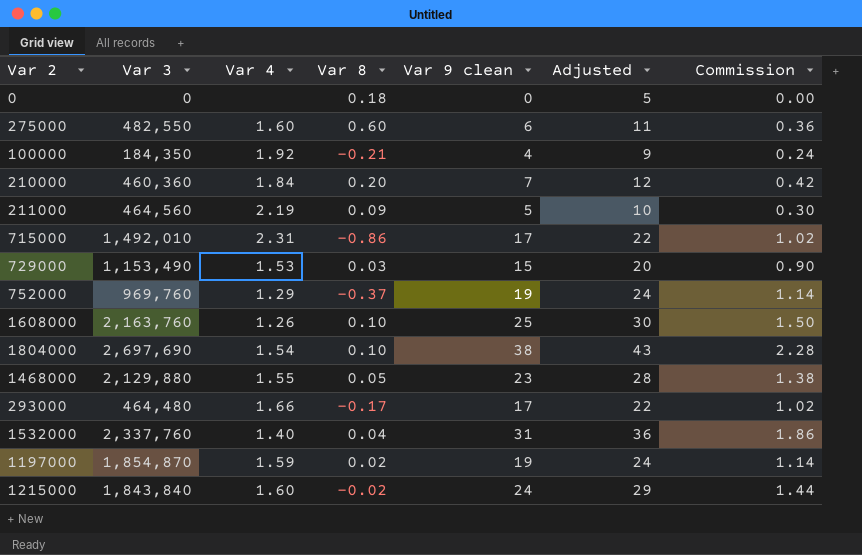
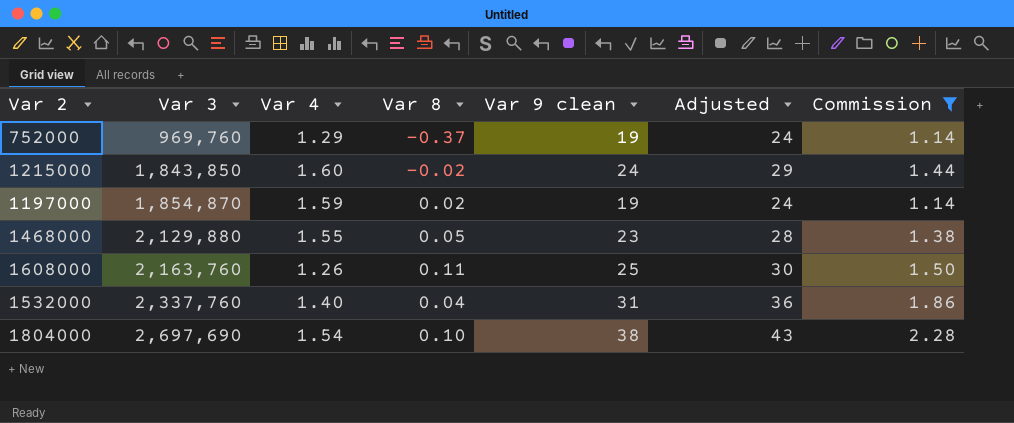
filter: none -> Commission >= 1.14
row order: none -> Var 3 ascending
1215000 | Var 3: 1,843,840 -> 1,843,850
1608000 | Var 8: 0.10 -> 0.11

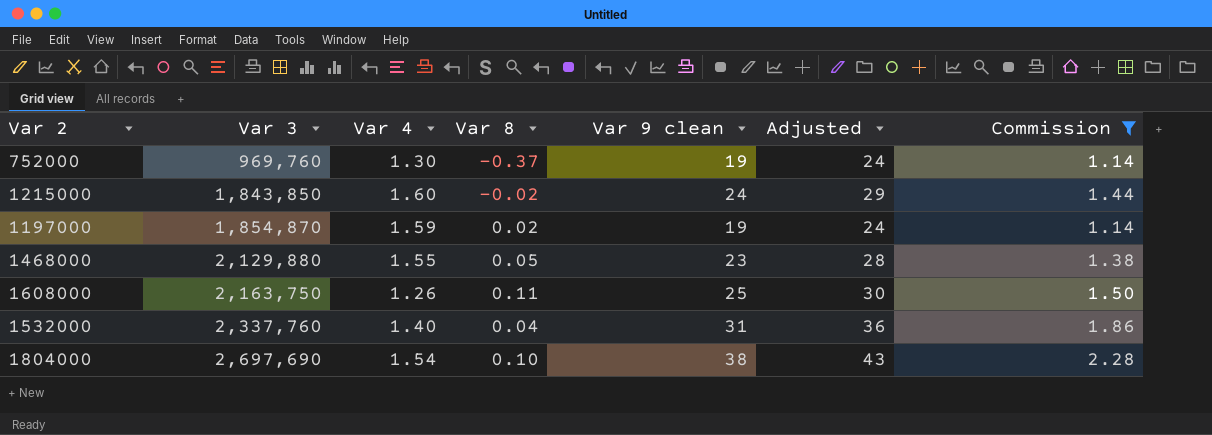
752000 | Var 4: 1.29 -> 1.30
1608000 | Var 3: 2,163,760 -> 2,163,750

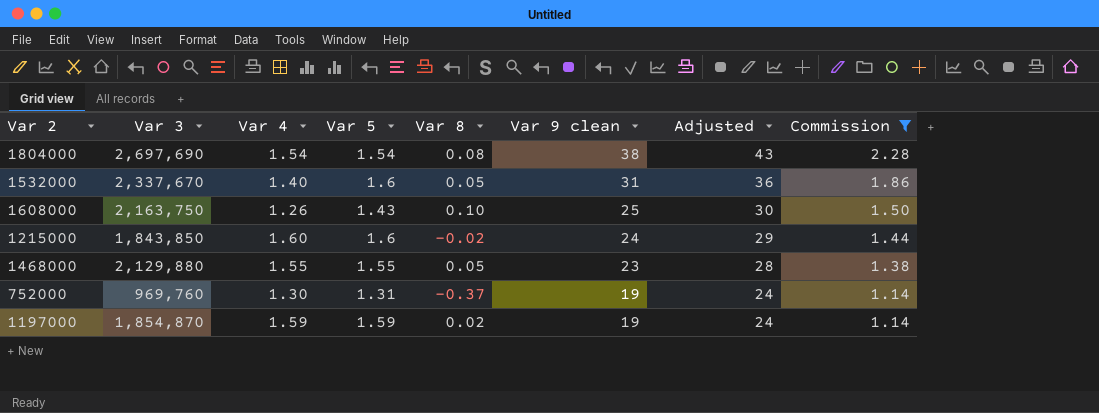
row order: Var 3 ascending -> Var 9 clean descending
column Var 5 | position: none -> 4
1804000 | Var 8: 0.10 -> 0.08
1532000 | Var 3: 2,337,760 -> 2,337,670
1532000 | Var 8: 0.04 -> 0.05
1608000 | Var 8: 0.11 -> 0.10

